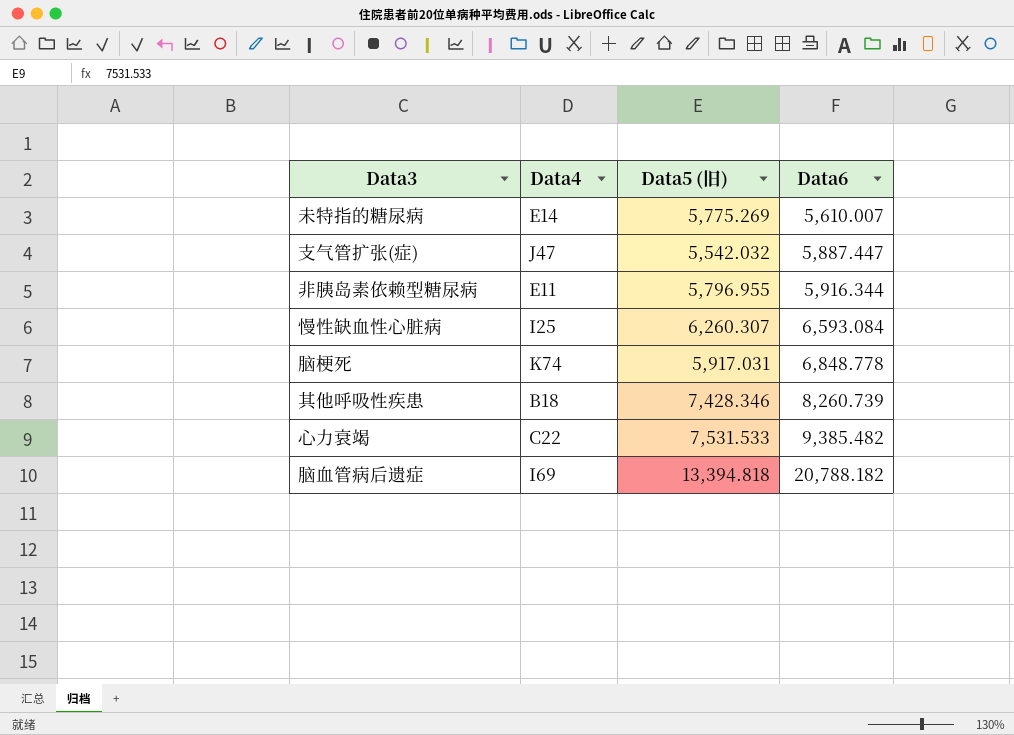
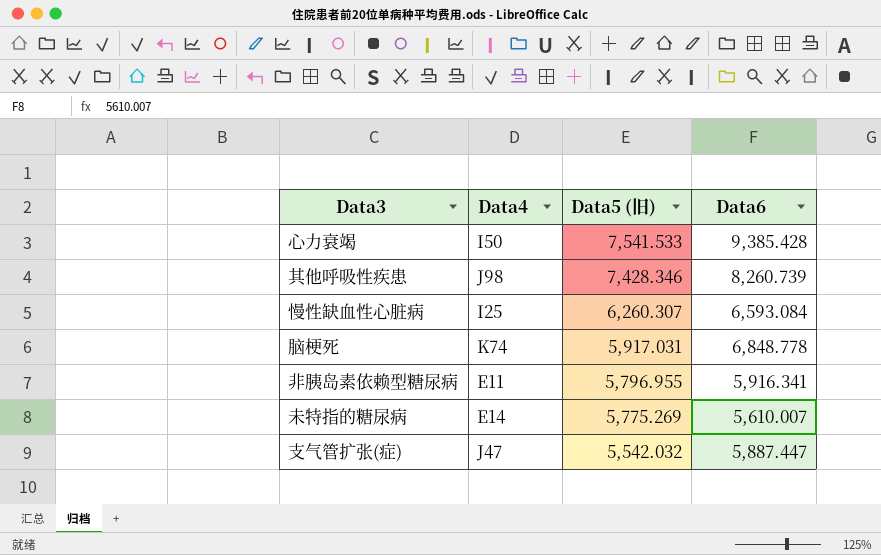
row order: Data6 ascending -> Data5 (旧) descending
row 脑血管病后遗症: I69 | 13,394.818 | 20,788.182 -> none
心力衰竭 | Data4: C22 -> I50
心力衰竭 | Data5 (旧): 7,531.533 -> 7,541.533
心力衰竭 | Data6: 9,385.482 -> 9,385.428
其他呼吸性疾患 | Data4: B18 -> J98
非胰岛素依赖型糖尿病 | Data6: 5,916.344 -> 5,916.341

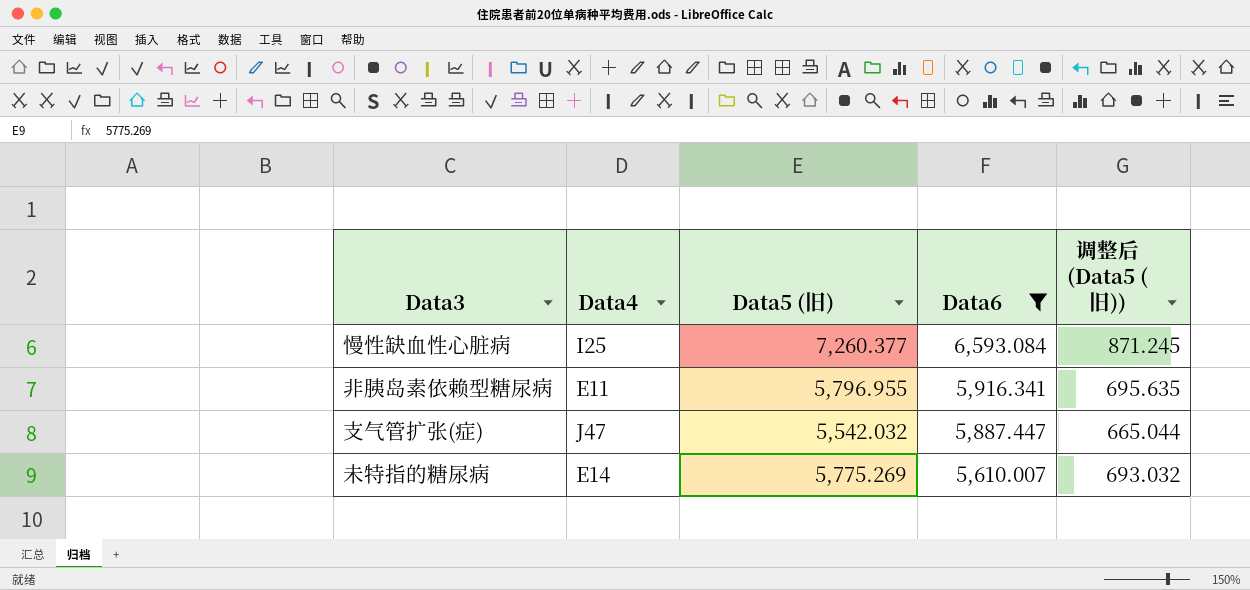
filter: none -> Data6 <= 6,593.084
row order: Data5 (旧) descending -> Data6 descending
column 调整后 (Data5 (旧)) | formula: none -> [Data5 (旧)] * 0.12
慢性缺血性心脏病 | Data5 (旧): 6,260.307 -> 7,260.377

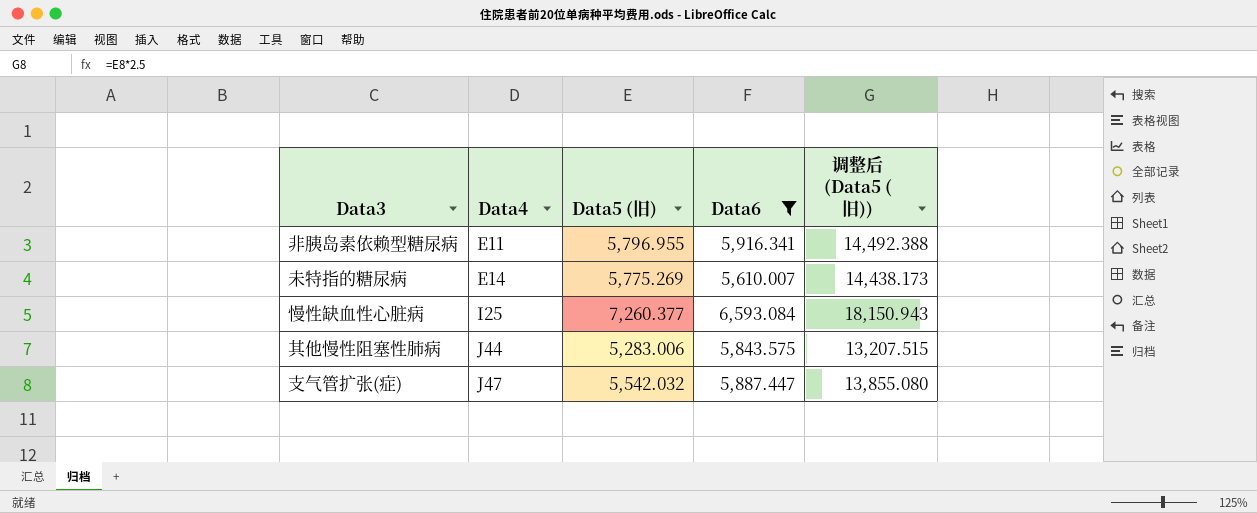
row order: Data6 descending -> Data4 ascending
column 调整后 (Data5 (旧)) | formula: [Data5 (旧)] * 0.12 -> [Data5 (旧)] * 2.5
row 其他慢性阻塞性肺病: none -> J44 | 5,283.006 | 5,843.575 | 13,207.515

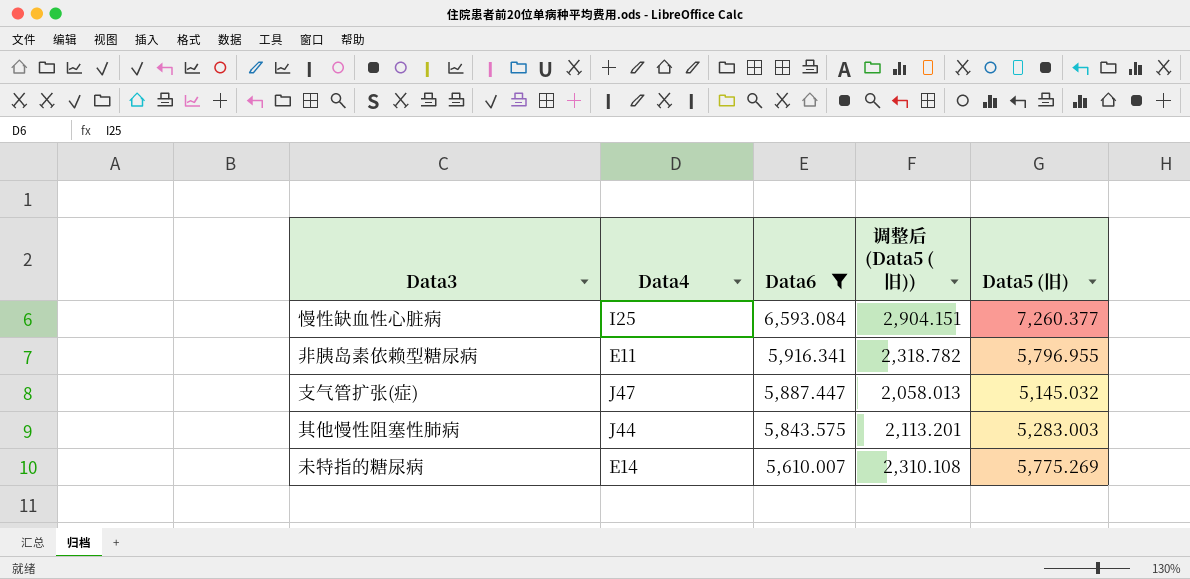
row order: Data4 ascending -> Data6 descending
column 调整后 (Data5 (旧)) | formula: [Data5 (旧)] * 2.5 -> [Data5 (旧)] * 0.4
column Data5 (旧) | position: 3 -> 5
支气管扩张(症) | Data5 (旧): 5,542.032 -> 5,145.032
其他慢性阻塞性肺病 | Data5 (旧): 5,283.006 -> 5,283.003

